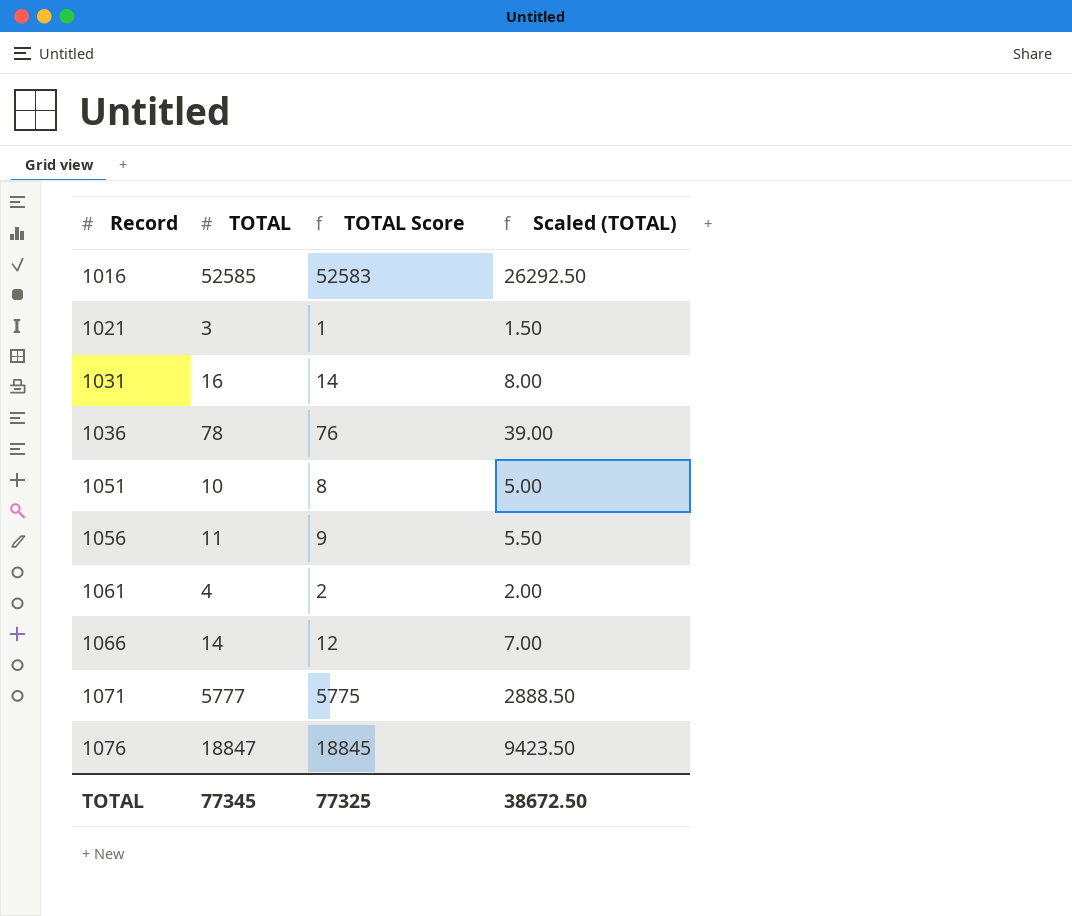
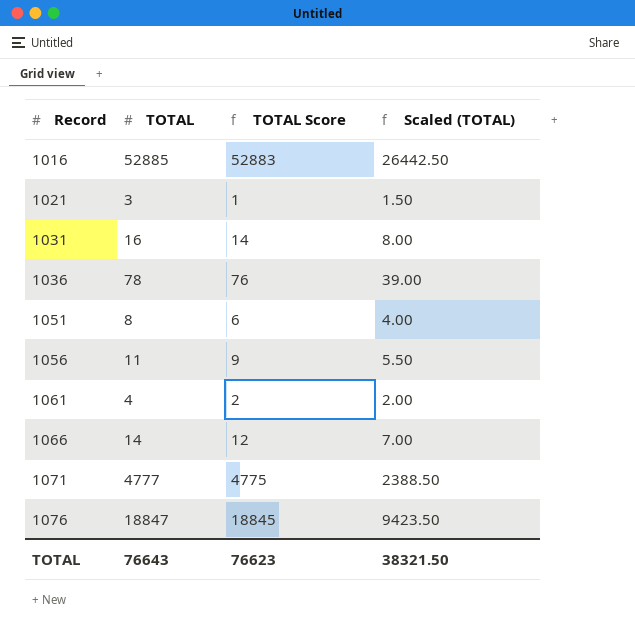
1016 | TOTAL: 52585 -> 52885
1016 | TOTAL Score: 52583 -> 52883
1016 | Scaled (TOTAL): 26292.50 -> 26442.50
1051 | TOTAL: 10 -> 8
1051 | TOTAL Score: 8 -> 6
1051 | Scaled (TOTAL): 5.00 -> 4.00
1071 | TOTAL: 5777 -> 4777
1071 | TOTAL Score: 5775 -> 4775
1071 | Scaled (TOTAL): 2888.50 -> 2388.50
TOTAL | TOTAL: 77345 -> 76643
TOTAL | TOTAL Score: 77325 -> 76623
TOTAL | Scaled (TOTAL): 38672.50 -> 38321.50

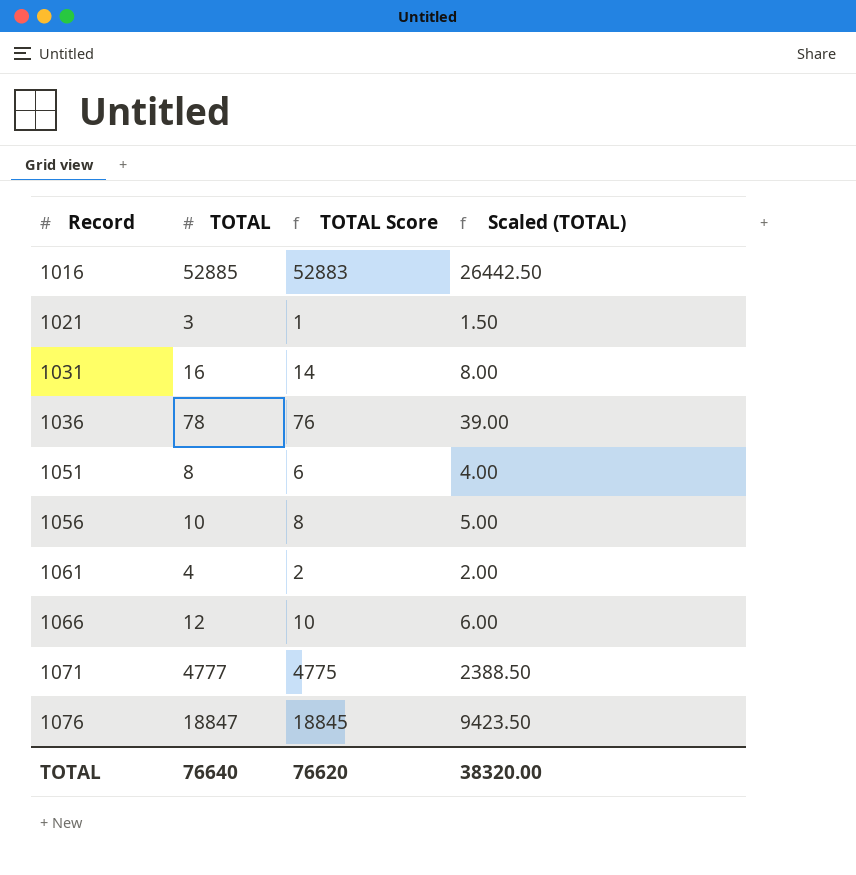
1056 | TOTAL: 11 -> 10
1056 | TOTAL Score: 9 -> 8
1056 | Scaled (TOTAL): 5.50 -> 5.00
1066 | TOTAL: 14 -> 12
1066 | TOTAL Score: 12 -> 10
1066 | Scaled (TOTAL): 7.00 -> 6.00
TOTAL | TOTAL: 76643 -> 76640
TOTAL | TOTAL Score: 76623 -> 76620
TOTAL | Scaled (TOTAL): 38321.50 -> 38320.00

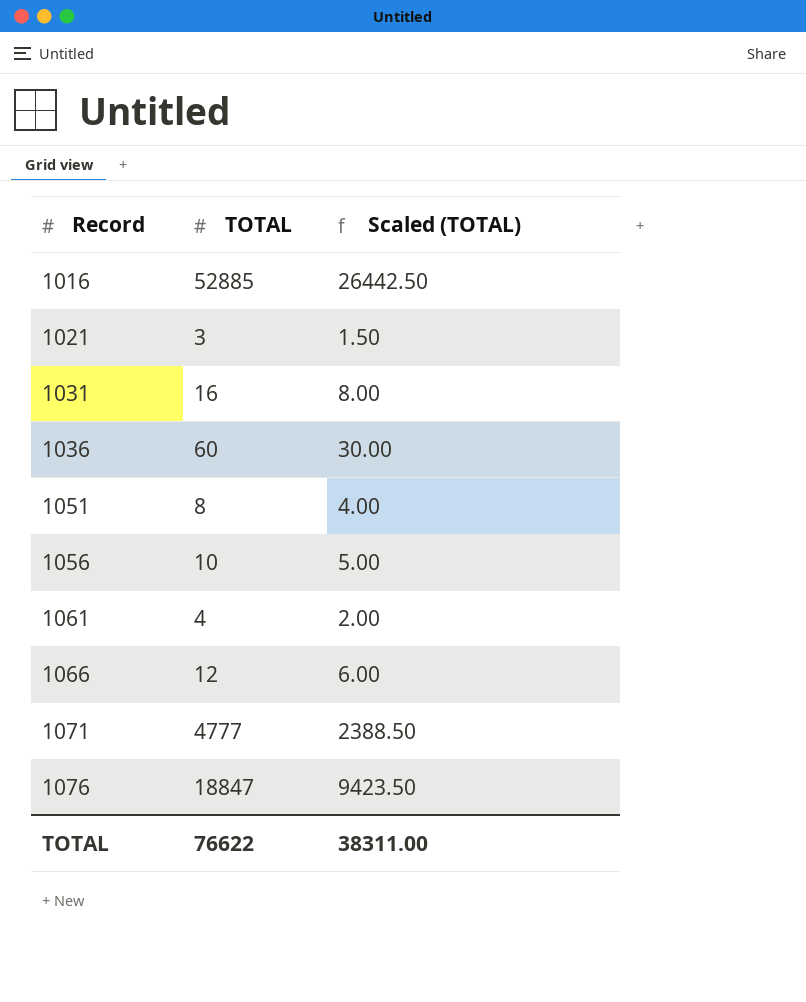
column TOTAL Score | formula: [TOTAL] - 2 -> none
1036 | TOTAL: 78 -> 60
1036 | Scaled (TOTAL): 39.00 -> 30.00
TOTAL | TOTAL: 76640 -> 76622
TOTAL | Scaled (TOTAL): 38320.00 -> 38311.00

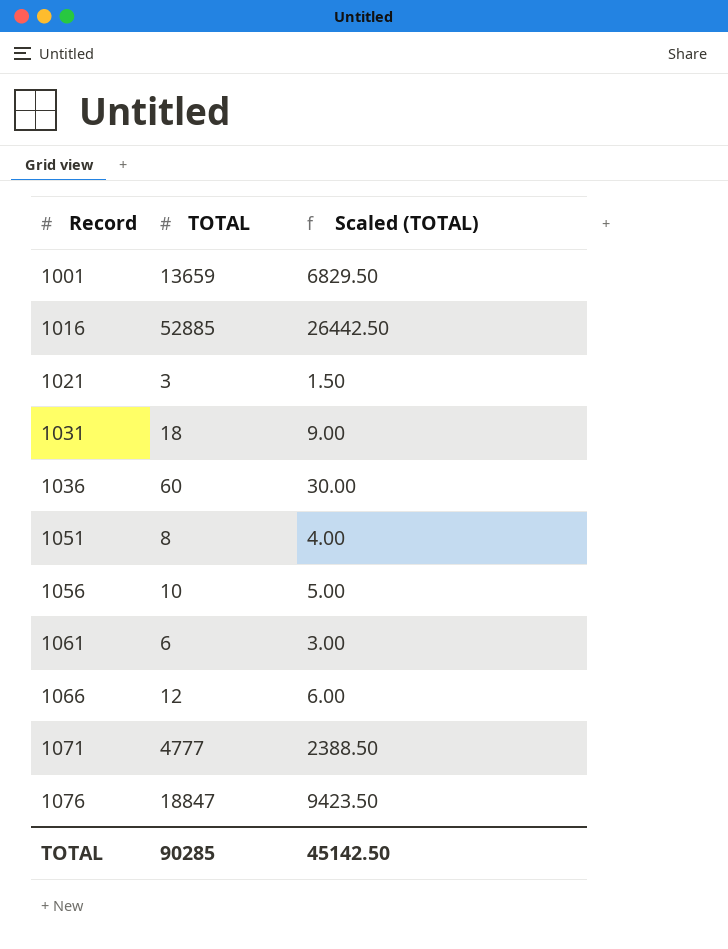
row 1001: none -> 13659 | 6829.50
1031 | TOTAL: 16 -> 18
1031 | Scaled (TOTAL): 8.00 -> 9.00
1061 | TOTAL: 4 -> 6
1061 | Scaled (TOTAL): 2.00 -> 3.00
TOTAL | TOTAL: 76622 -> 90285
TOTAL | Scaled (TOTAL): 38311.00 -> 45142.50

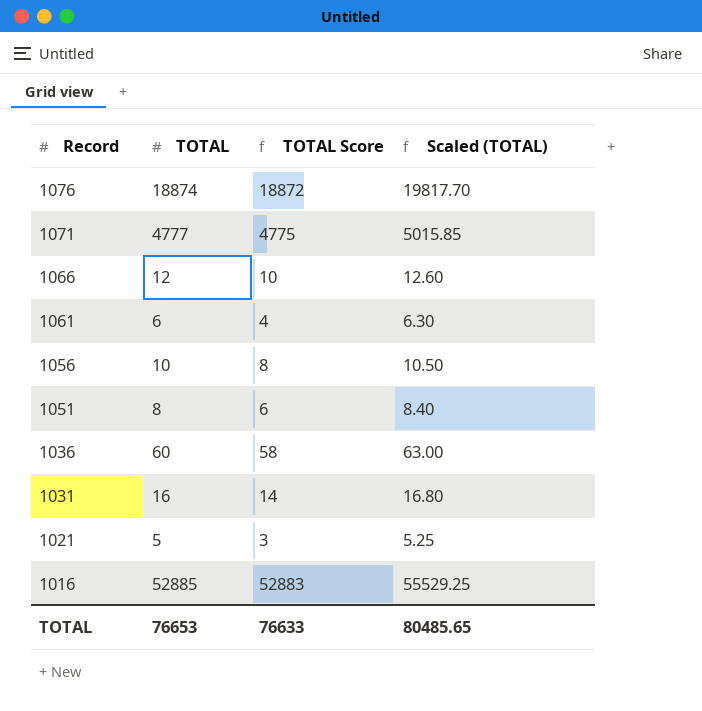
row order: Record ascending -> Record descending
column TOTAL Score | formula: none -> [TOTAL] - 2
column Scaled (TOTAL) | formula: [TOTAL] * 0.5 -> [TOTAL] * 1.05
row 1001: 13659 | 6829.50 -> none
1076 | TOTAL: 18847 -> 18874
1031 | TOTAL: 18 -> 16
1021 | TOTAL: 3 -> 5
TOTAL | TOTAL: 90285 -> 76653
TOTAL | Scaled (TOTAL): 45142.50 -> 80485.65

